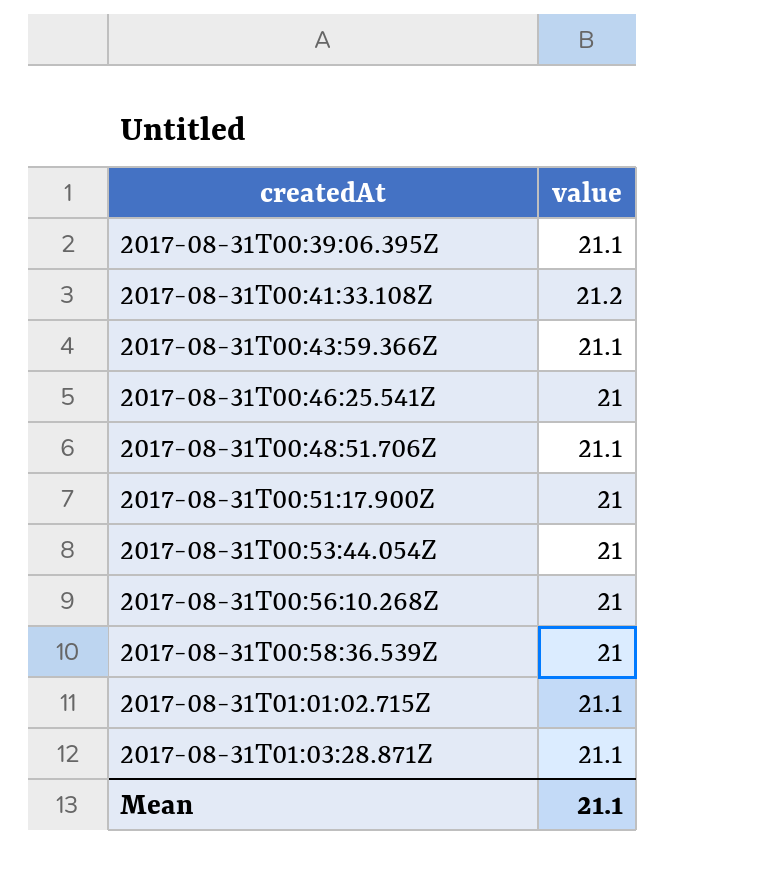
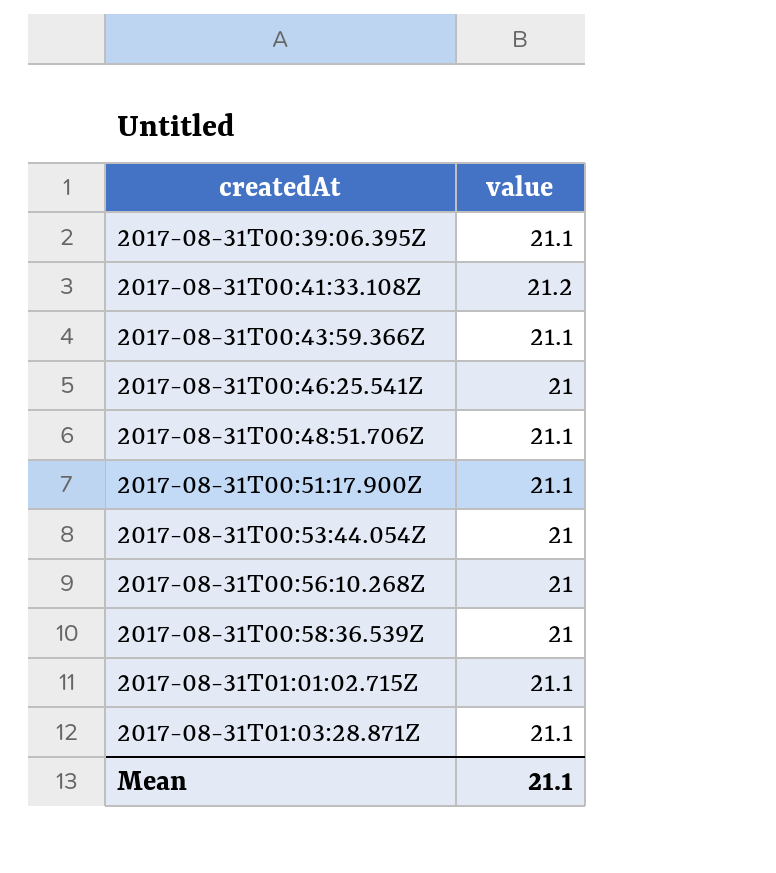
2017-08-31T00:51:17.900Z | value: 21 -> 21.1

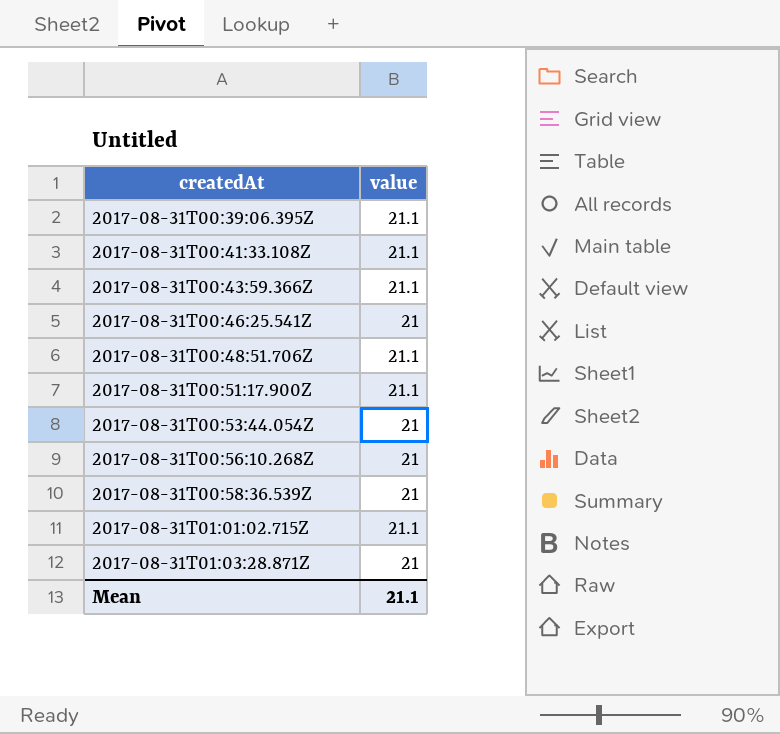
2017-08-31T00:41:33.108Z | value: 21.2 -> 21.1
2017-08-31T01:03:28.871Z | value: 21.1 -> 21

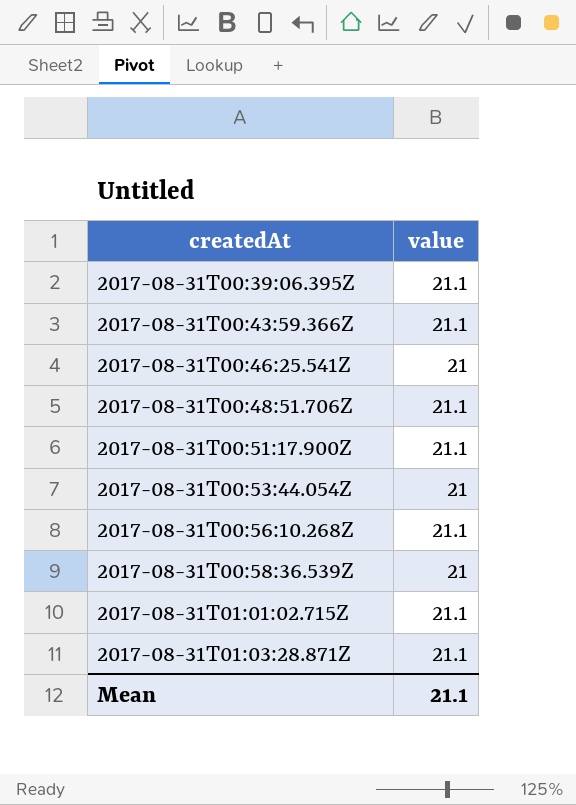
row 2017-08-31T00:41:33.108Z: 21.1 -> none
2017-08-31T00:56:10.268Z | value: 21 -> 21.1
2017-08-31T01:03:28.871Z | value: 21 -> 21.1

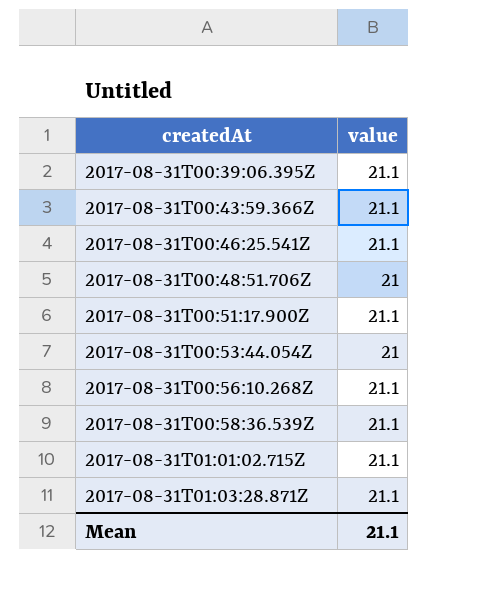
2017-08-31T00:46:25.541Z | value: 21 -> 21.1
2017-08-31T00:48:51.706Z | value: 21.1 -> 21
2017-08-31T00:58:36.539Z | value: 21 -> 21.1

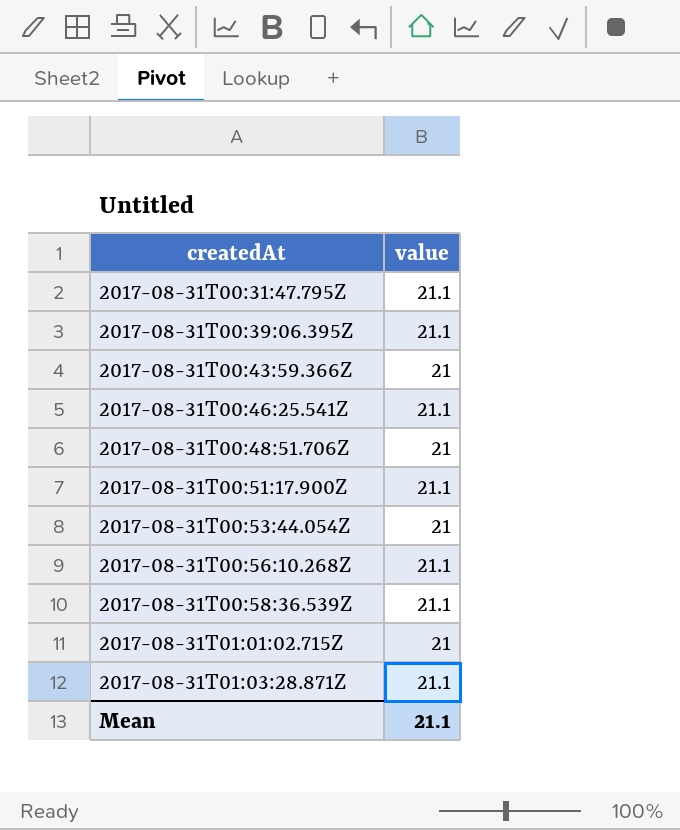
row 2017-08-31T00:31:47.795Z: none -> 21.1
2017-08-31T00:43:59.366Z | value: 21.1 -> 21
2017-08-31T01:01:02.715Z | value: 21.1 -> 21

